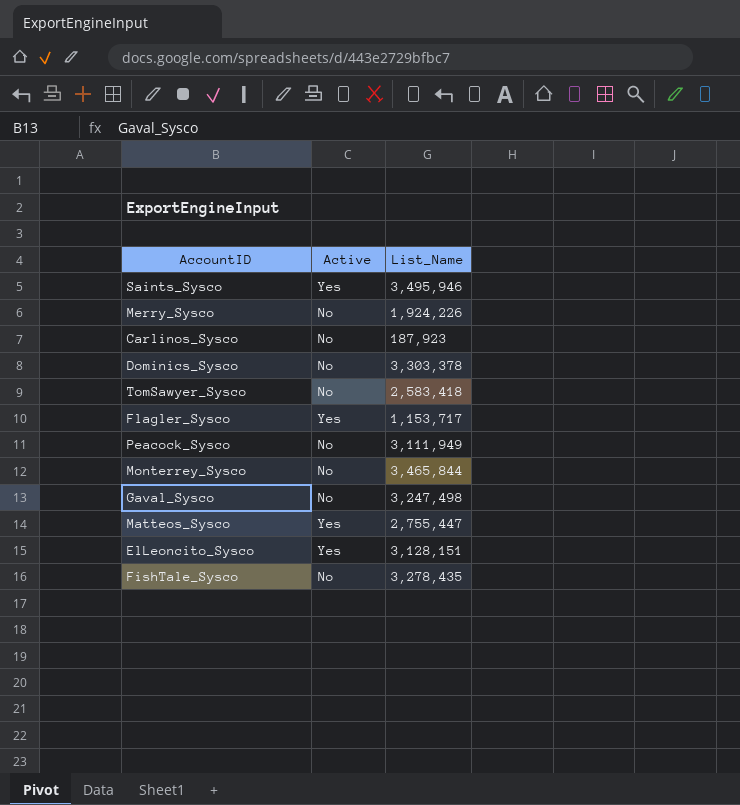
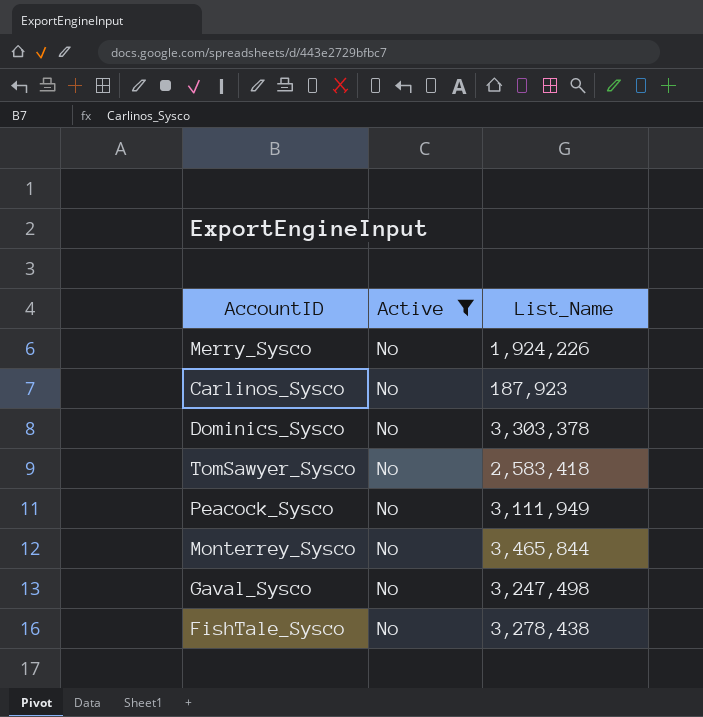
filter: none -> Active = No
FishTale_Sysco | List_Name: 3,278,435 -> 3,278,438

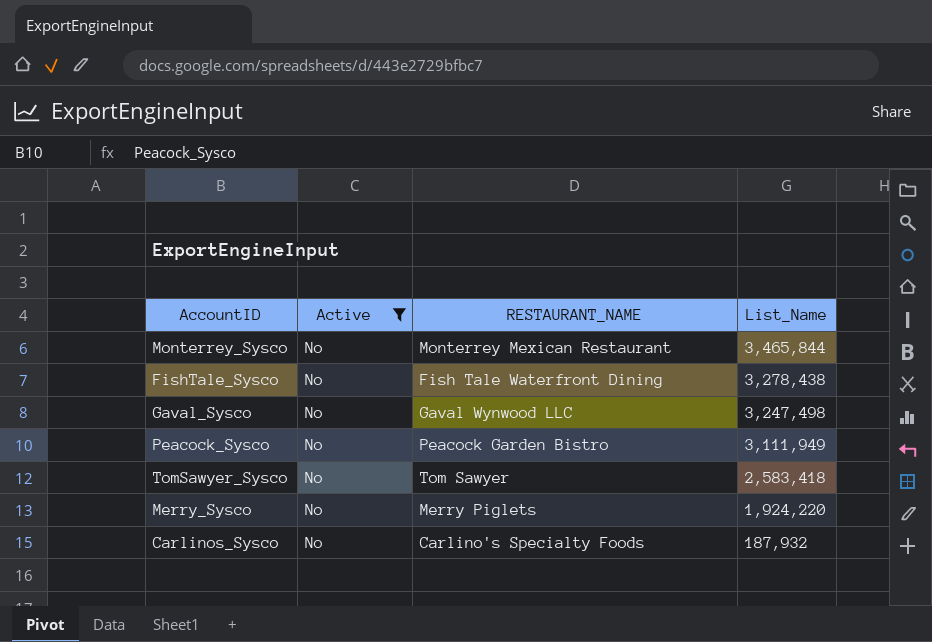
row order: none -> List_Name descending
column RESTAURANT_NAME | position: none -> 3
row Dominics_Sysco: No | 3,303,378 -> none
Merry_Sysco | List_Name: 1,924,226 -> 1,924,220
Carlinos_Sysco | List_Name: 187,923 -> 187,932

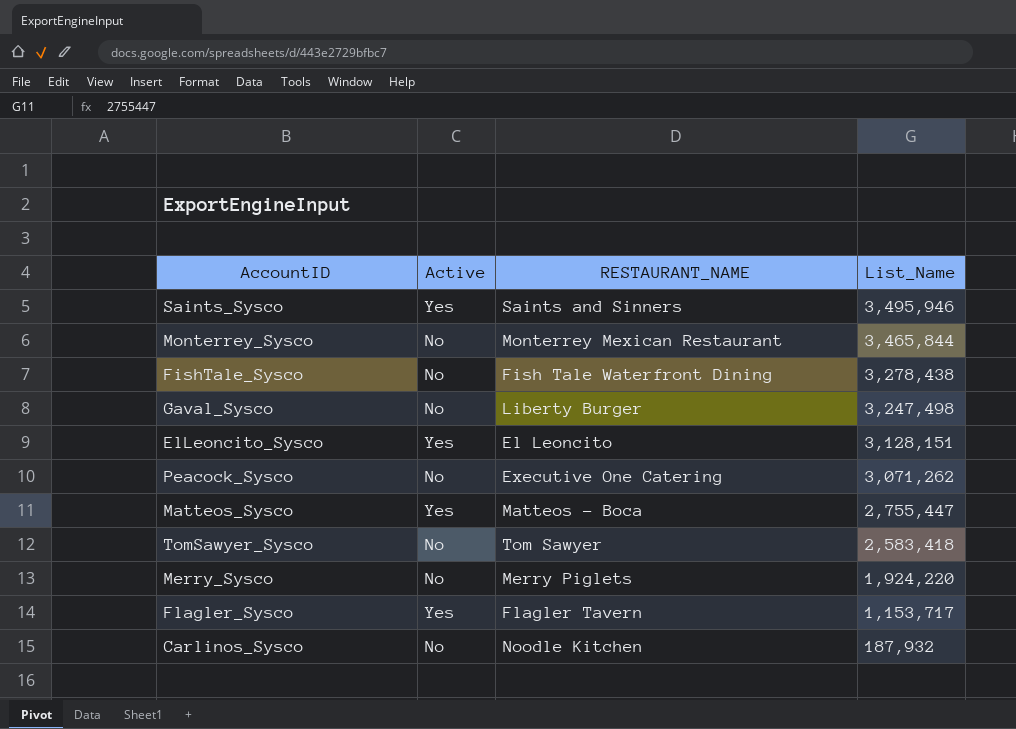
filter: Active = No -> none
Gaval_Sysco | RESTAURANT_NAME: Gaval Wynwood LLC -> Liberty Burger
Peacock_Sysco | RESTAURANT_NAME: Peacock Garden Bistro -> Executive One Catering
Peacock_Sysco | List_Name: 3,111,949 -> 3,071,262
Carlinos_Sysco | RESTAURANT_NAME: Carlino's Specialty Foods -> Noodle Kitchen

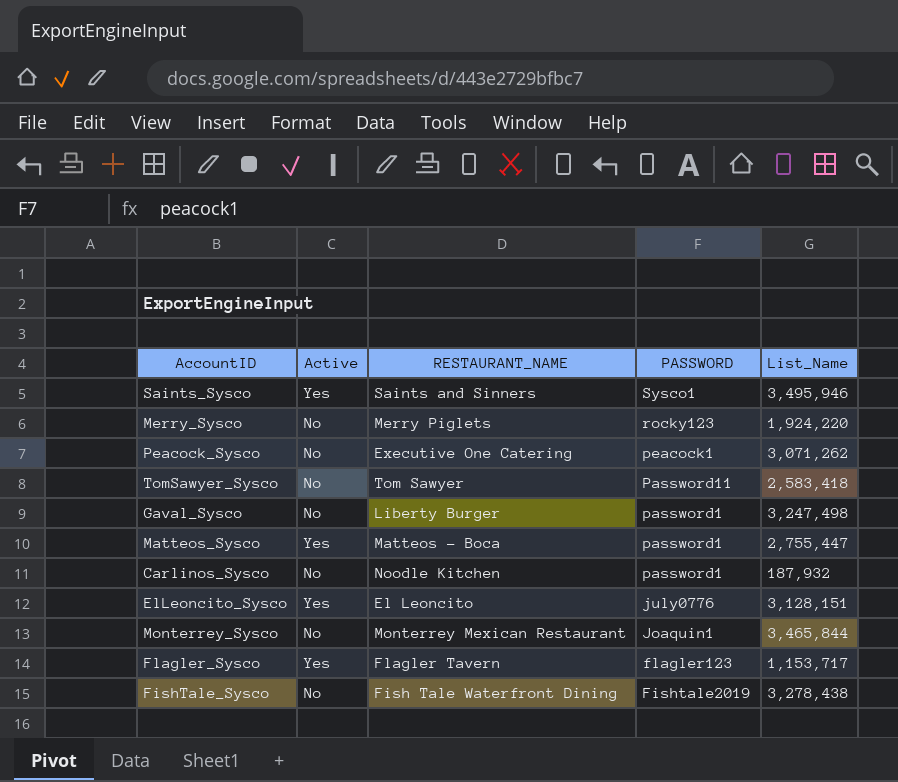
row order: List_Name descending -> PASSWORD descending
column PASSWORD | position: none -> 4

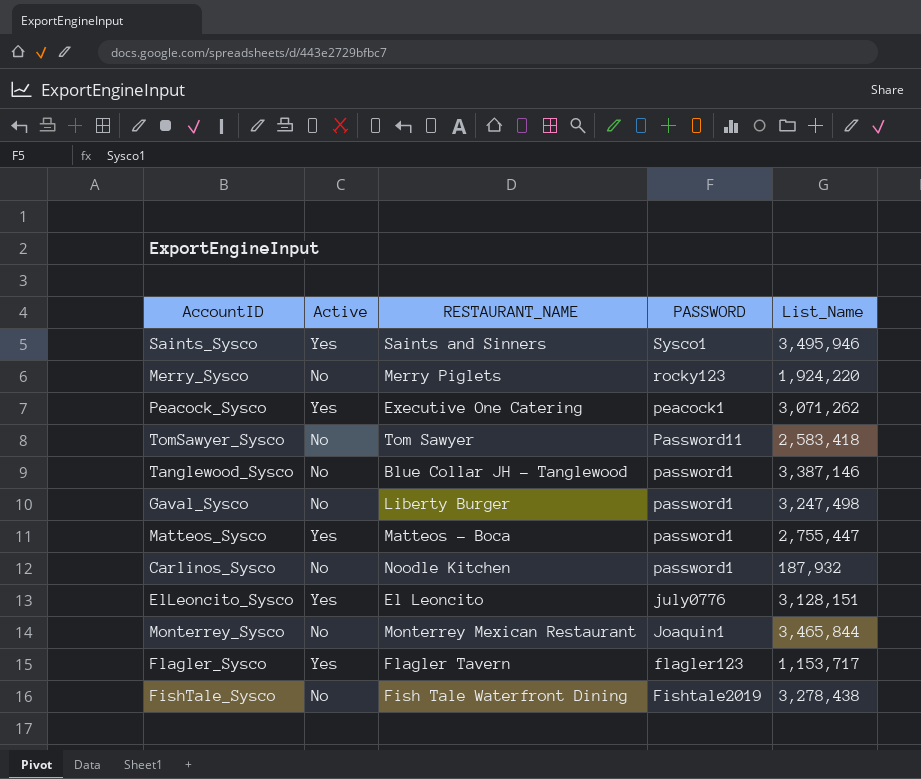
Peacock_Sysco | Active: No -> Yes
row Tanglewood_Sysco: none -> No | Blue Collar JH - Tanglewood | password1 | 3,387,146

